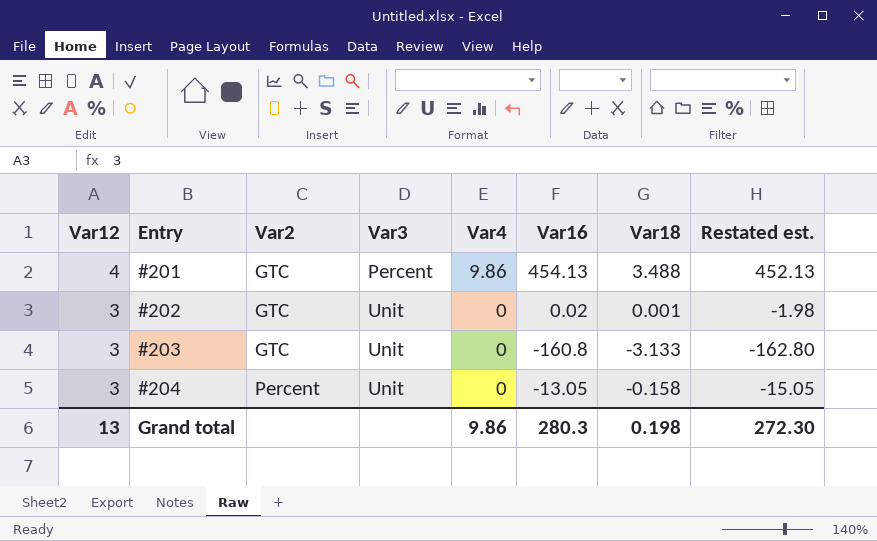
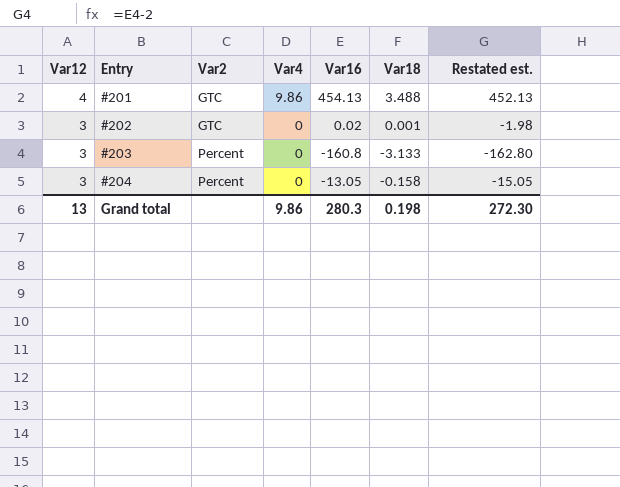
column Var3 | position: 4 -> none
#203 | Var2: GTC -> Percent

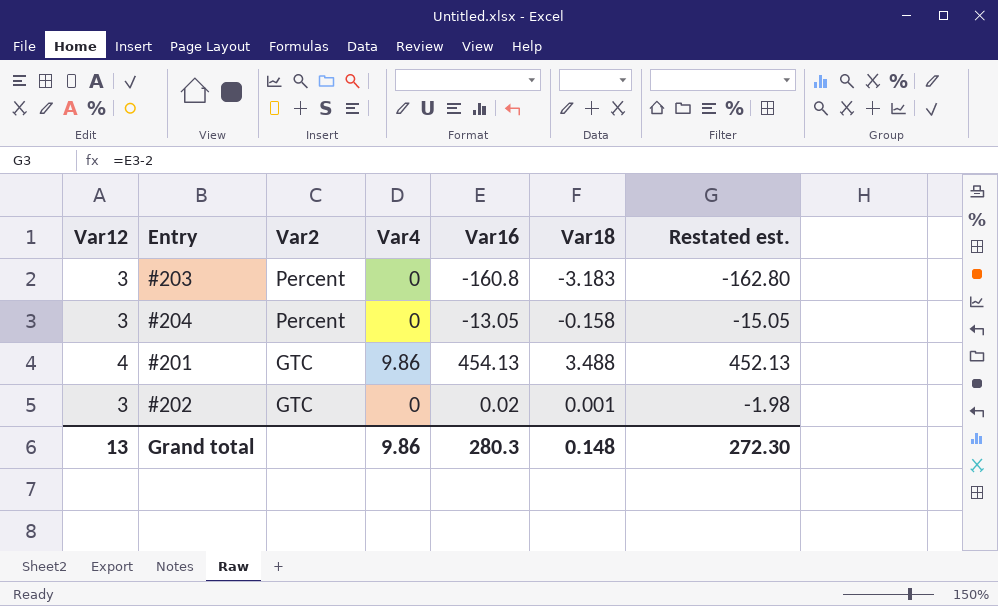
row order: Var12 descending -> Var2 descending
#203 | Var18: -3.133 -> -3.183
Grand total | Var18: 0.198 -> 0.148

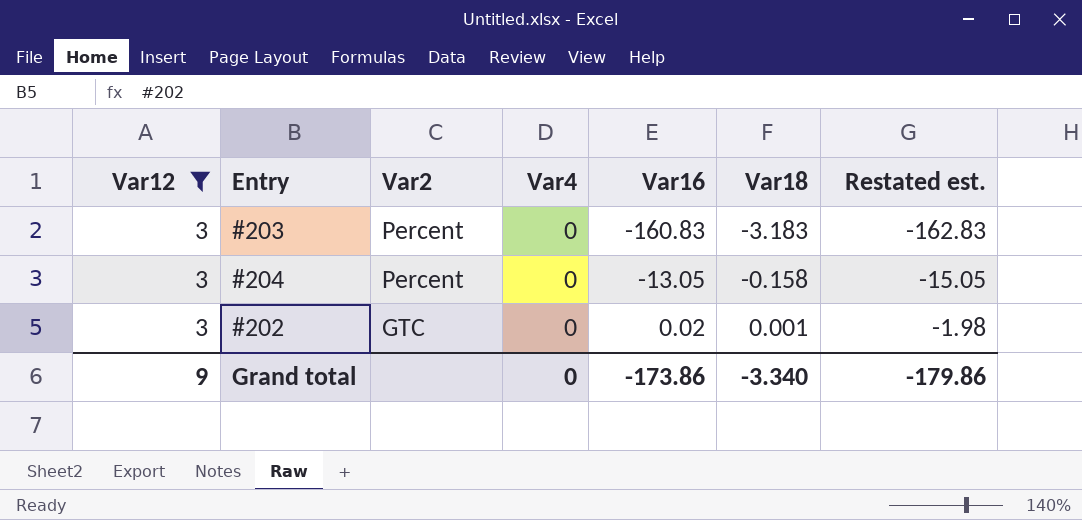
filter: none -> Var12 = 3
#203 | Var16: -160.8 -> -160.83
#203 | Restated est.: -162.80 -> -162.83
Grand total | Var12: 13 -> 9
Grand total | Var4: 9.86 -> 0
Grand total | Var16: 280.3 -> -173.86
Grand total | Var18: 0.148 -> -3.340
Grand total | Restated est.: 272.30 -> -179.86

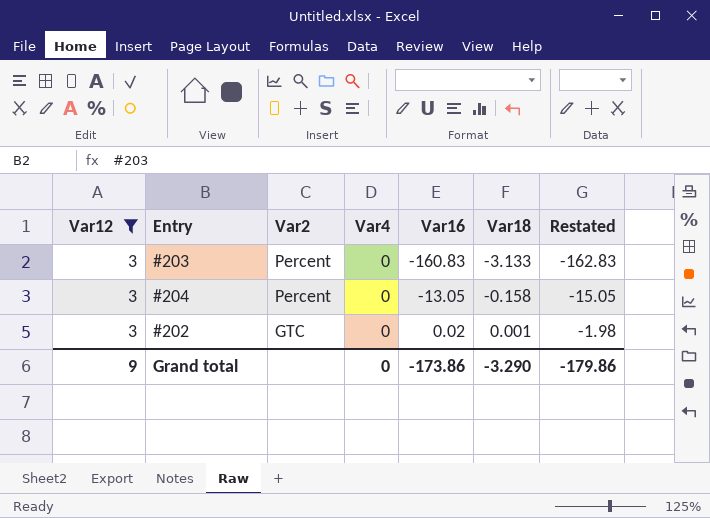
column name: Restated est. -> Restated
#203 | Var18: -3.183 -> -3.133
Grand total | Var18: -3.340 -> -3.290

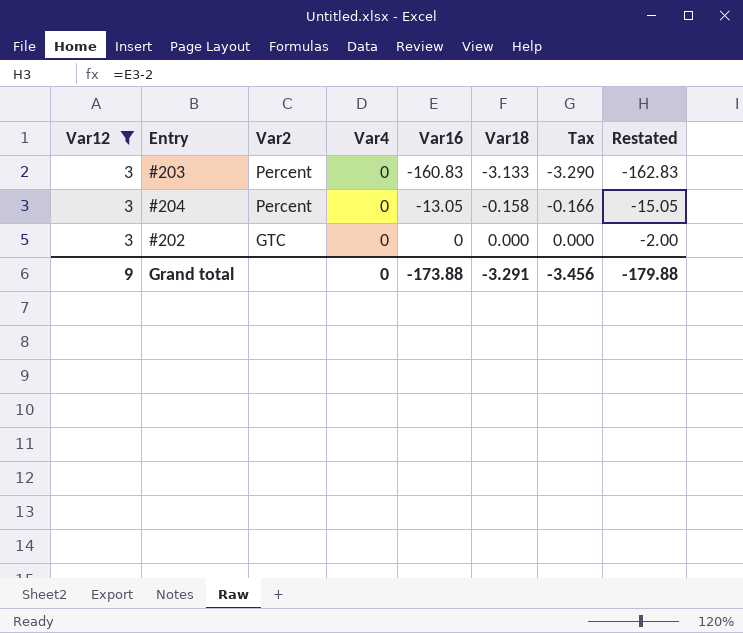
column Tax | formula: none -> [Var18] * 1.05
#202 | Var16: 0.02 -> 0
#202 | Var18: 0.001 -> 0.000
#202 | Restated: -1.98 -> -2.00
Grand total | Var16: -173.86 -> -173.88
Grand total | Var18: -3.290 -> -3.291
Grand total | Restated: -179.86 -> -179.88

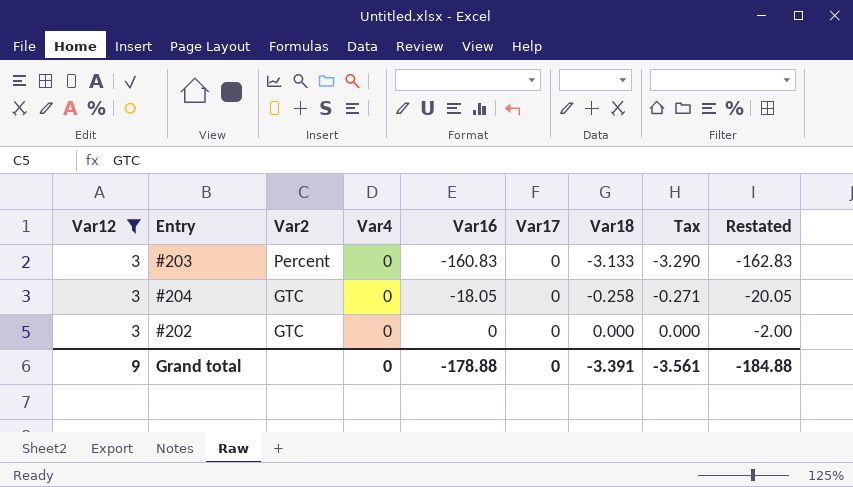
column Var17 | position: none -> 6
#204 | Var2: Percent -> GTC
#204 | Var16: -13.05 -> -18.05
#204 | Var18: -0.158 -> -0.258
#204 | Tax: -0.166 -> -0.271
#204 | Restated: -15.05 -> -20.05
Grand total | Var16: -173.88 -> -178.88
Grand total | Var18: -3.291 -> -3.391
Grand total | Tax: -3.456 -> -3.561
Grand total | Restated: -179.88 -> -184.88

